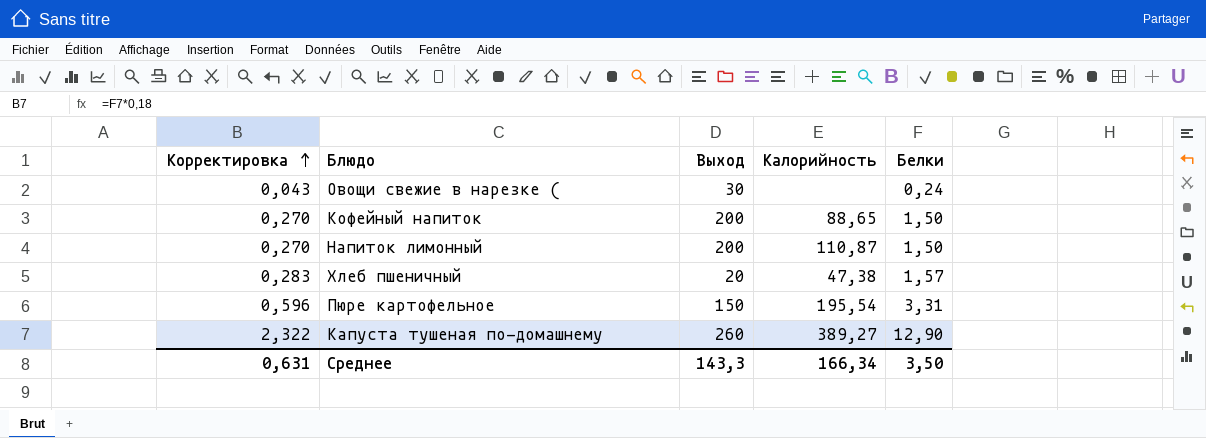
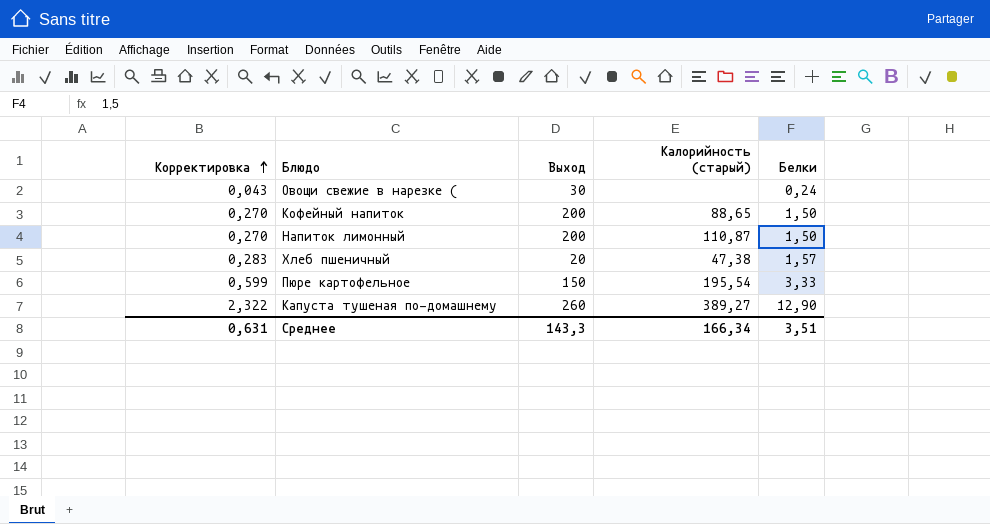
column name: Калорийность -> Калорийность (старый)
Пюре картофельное | Корректировка: 0,596 -> 0,599
Пюре картофельное | Белки: 3,31 -> 3,33
Среднее | Белки: 3,50 -> 3,51

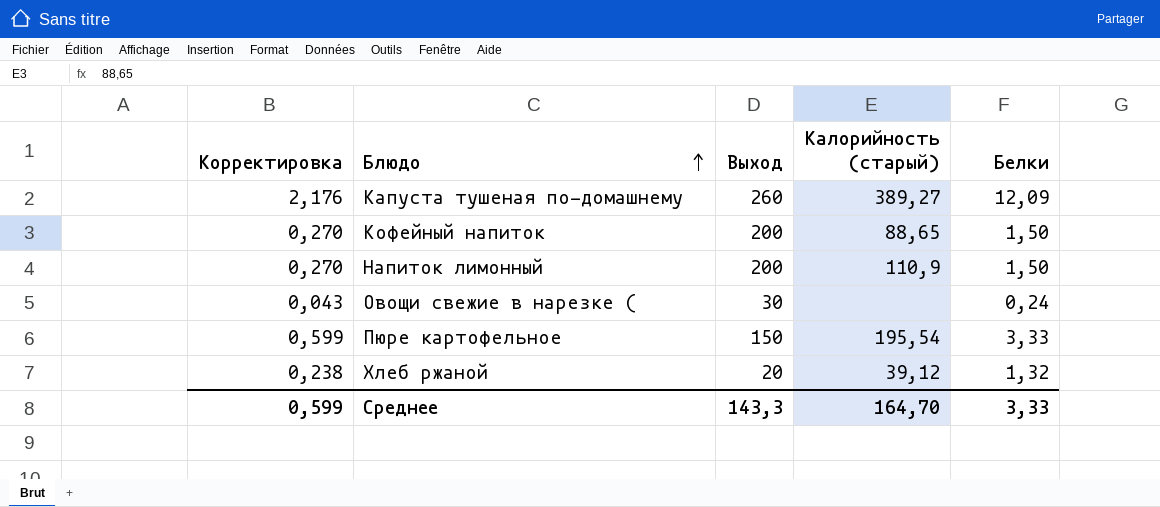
row order: Корректировка ascending -> Блюдо ascending
row Хлеб пшеничный: 0,283 | 20 | 47,38 | 1,57 -> none
Капуста тушеная по-домашнему | Корректировка: 2,322 -> 2,176
Капуста тушеная по-домашнему | Белки: 12,90 -> 12,09
Напиток лимонный | Калорийность (старый): 110,87 -> 110,9
row Хлеб ржаной: none -> 0,238 | 20 | 39,12 | 1,32
Среднее | Корректировка: 0,631 -> 0,599
Среднее | Калорийность (старый): 166,34 -> 164,70
Среднее | Белки: 3,51 -> 3,33

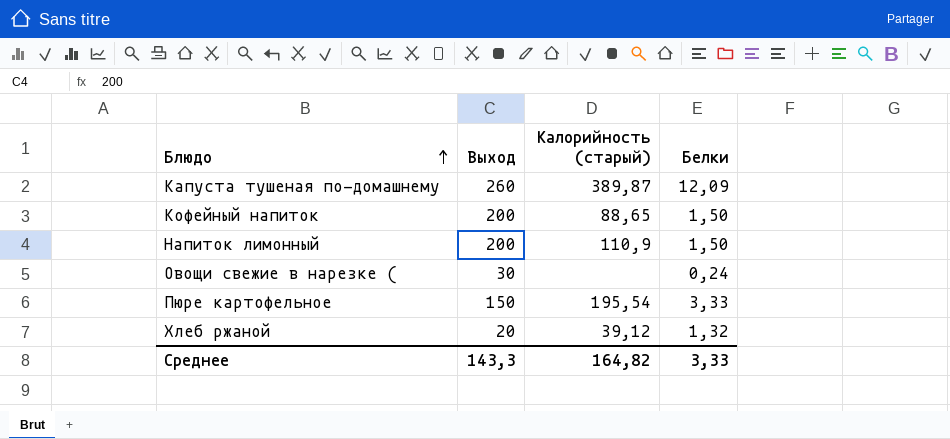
column Корректировка | formula: [Белки] * 0,18 -> none
Капуста тушеная по-домашнему | Калорийность (старый): 389,27 -> 389,87
Среднее | Калорийность (старый): 164,70 -> 164,82

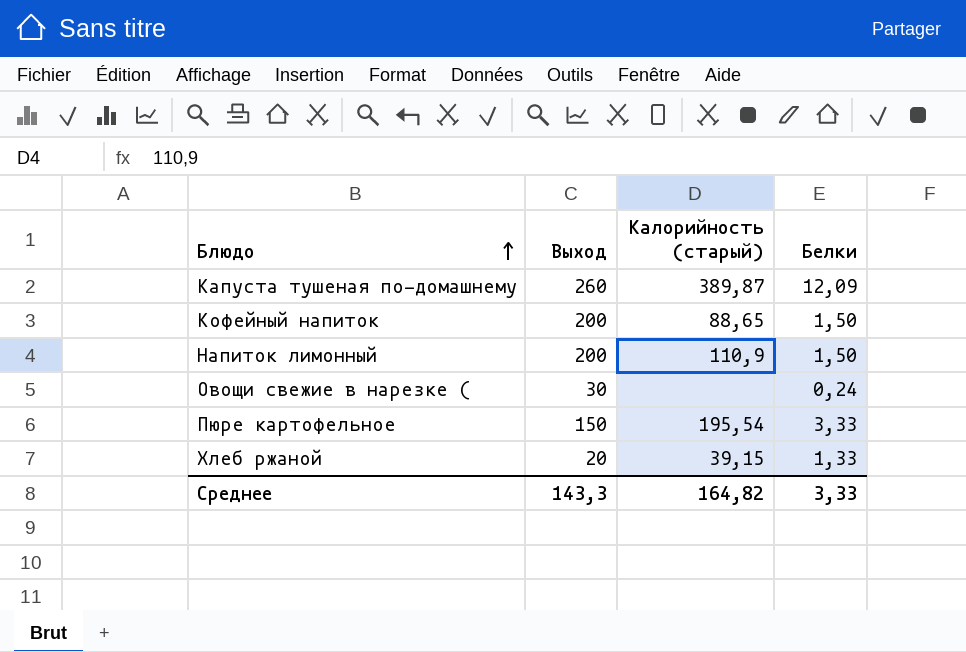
Хлеб ржаной | Калорийность (старый): 39,12 -> 39,15
Хлеб ржаной | Белки: 1,32 -> 1,33

